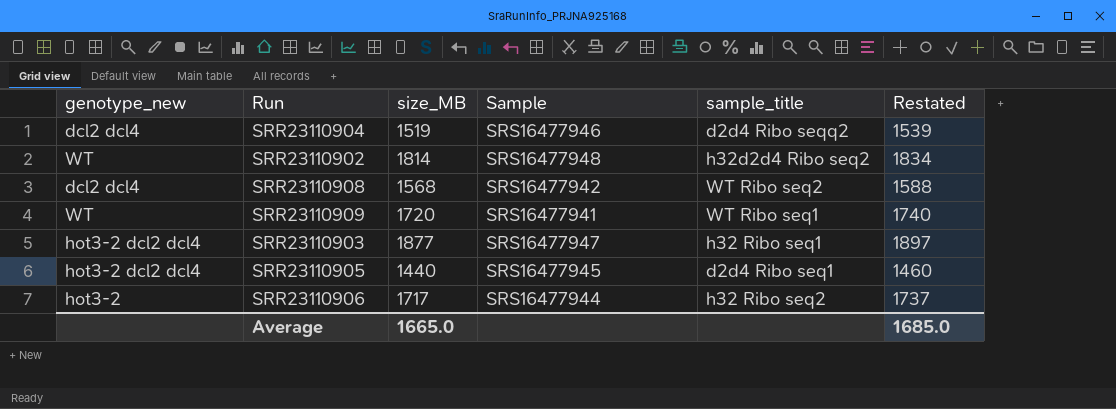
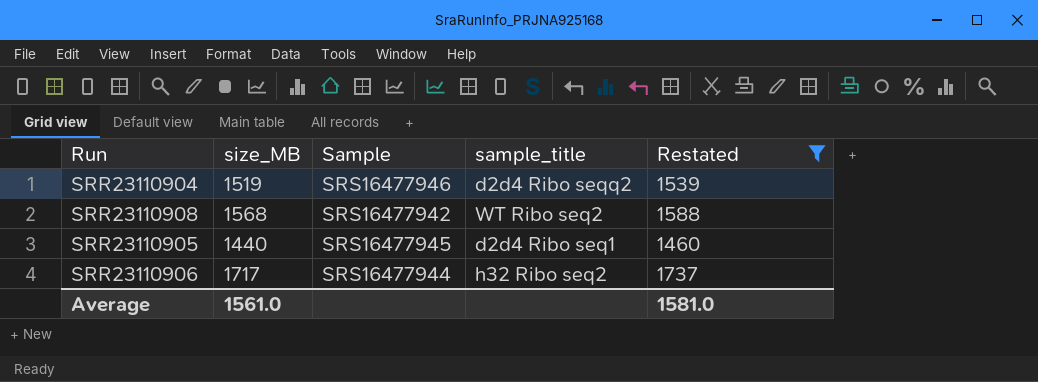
filter: none -> Restated <= 1737
column genotype_new | position: 1 -> none
Average | size_MB: 1665.0 -> 1561.0
Average | Restated: 1685.0 -> 1581.0

